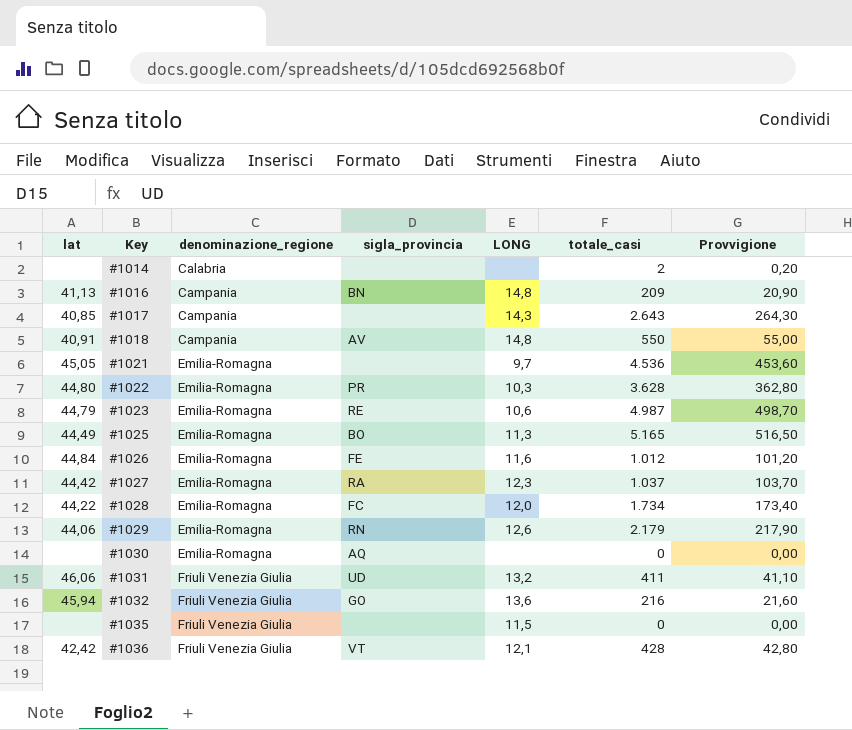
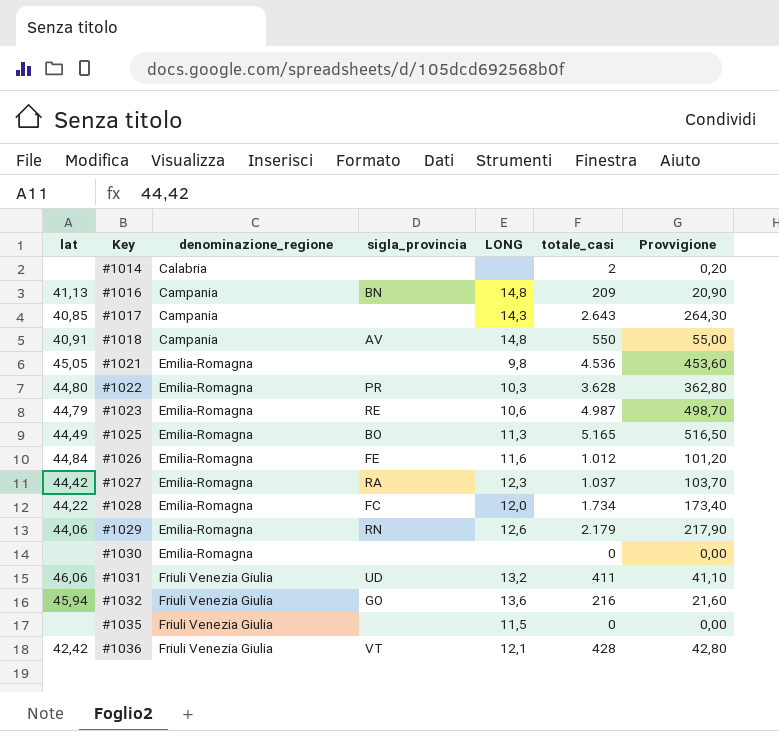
#1021 | LONG: 9,7 -> 9,8
#1030 | sigla_provincia: AQ -> none

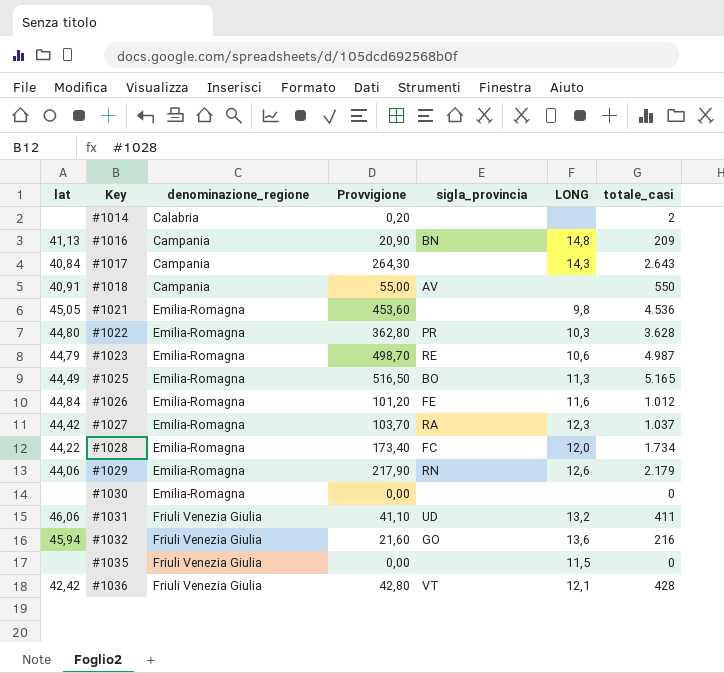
column Provvigione | position: 7 -> 4
#1017 | lat: 40,85 -> 40,84
#1018 | LONG: 14,8 -> none

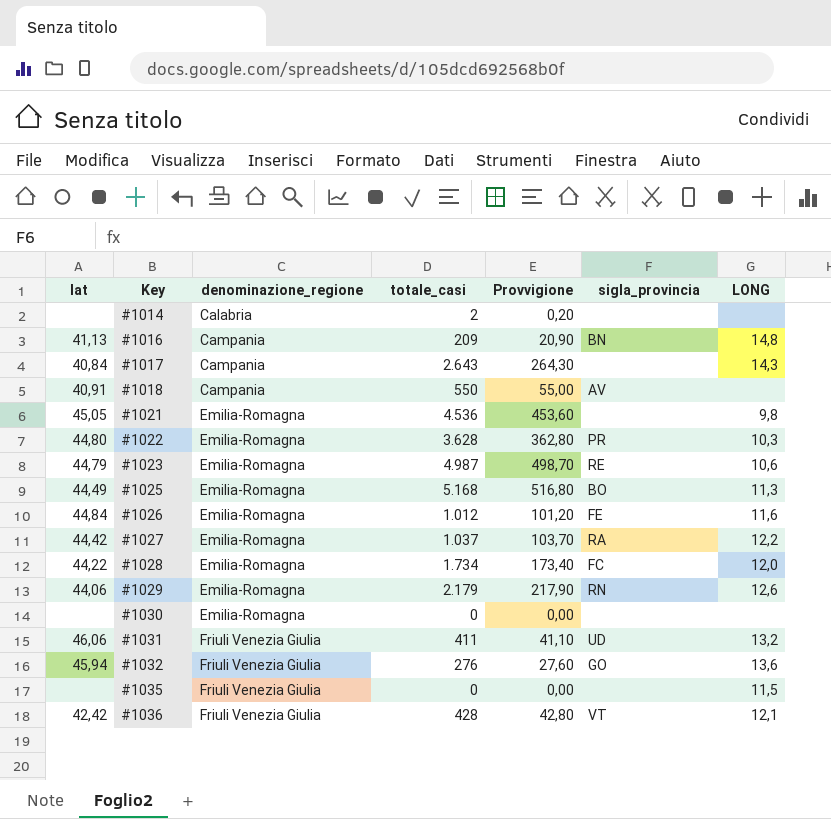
column totale_casi | position: 7 -> 4
#1025 | totale_casi: 5.165 -> 5.168
#1025 | Provvigione: 516,50 -> 516,80
#1027 | LONG: 12,3 -> 12,2
#1032 | totale_casi: 216 -> 276
#1032 | Provvigione: 21,60 -> 27,60

